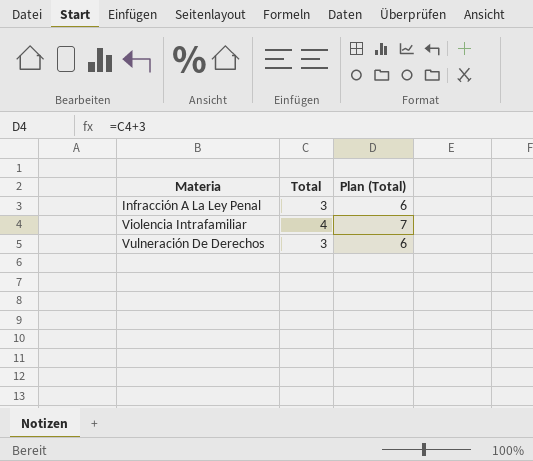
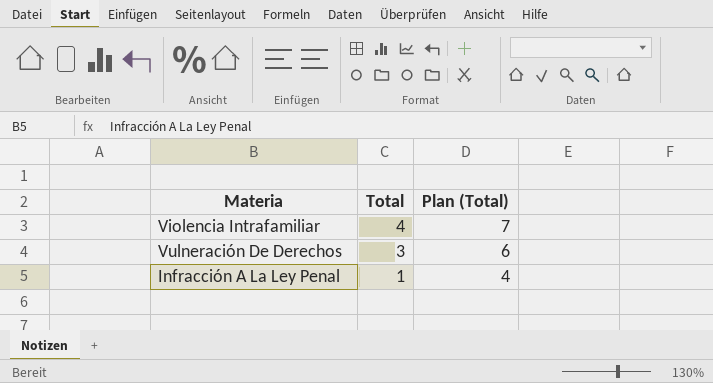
row order: Materia ascending -> Total descending
Infracción A La Ley Penal | Total: 3 -> 1
Infracción A La Ley Penal | Plan (Total): 6 -> 4

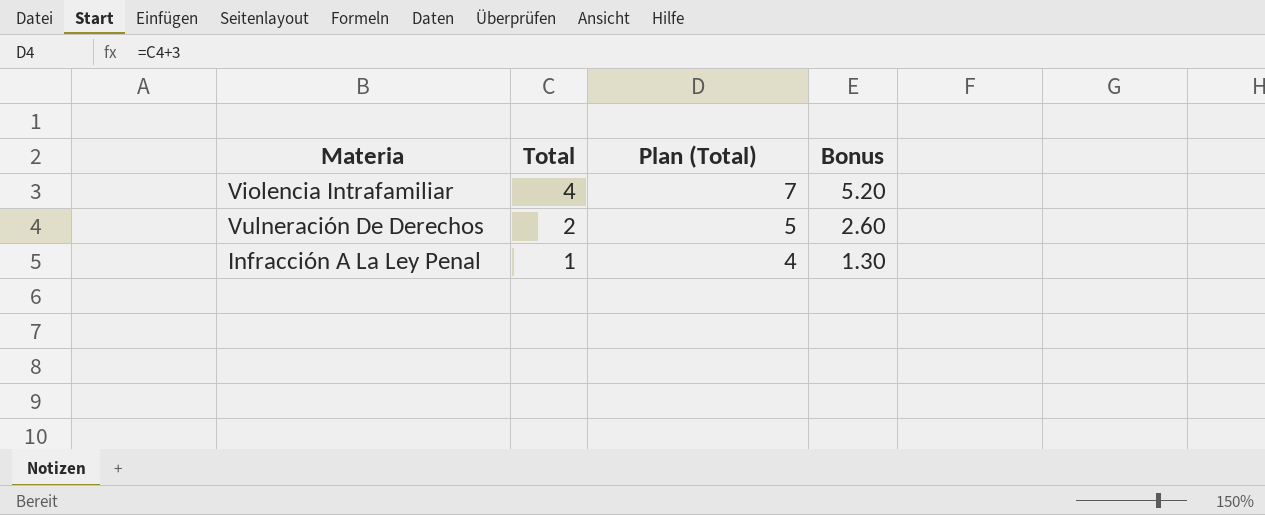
column Bonus | formula: none -> [Total] * 1.3
Vulneración De Derechos | Total: 3 -> 2
Vulneración De Derechos | Plan (Total): 6 -> 5

